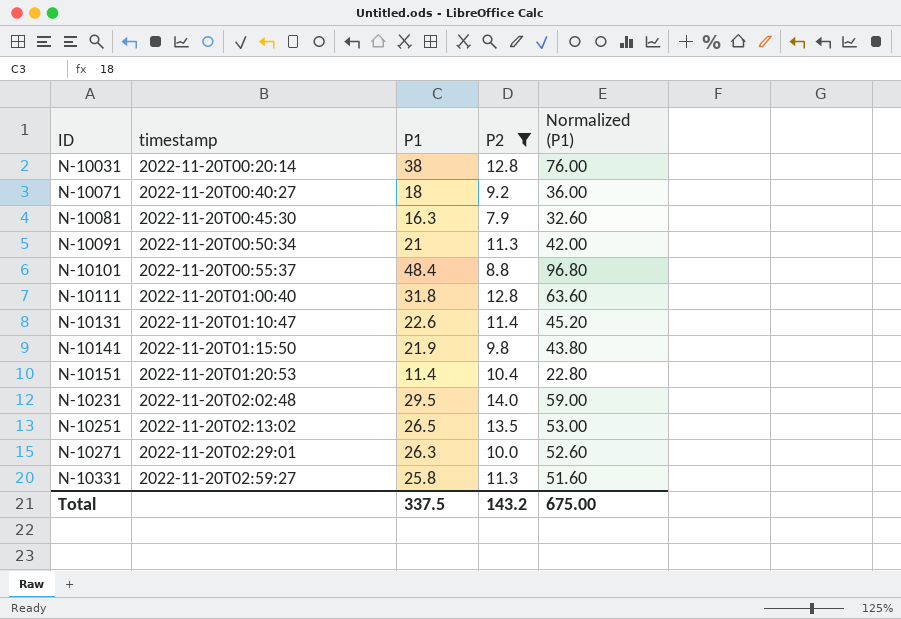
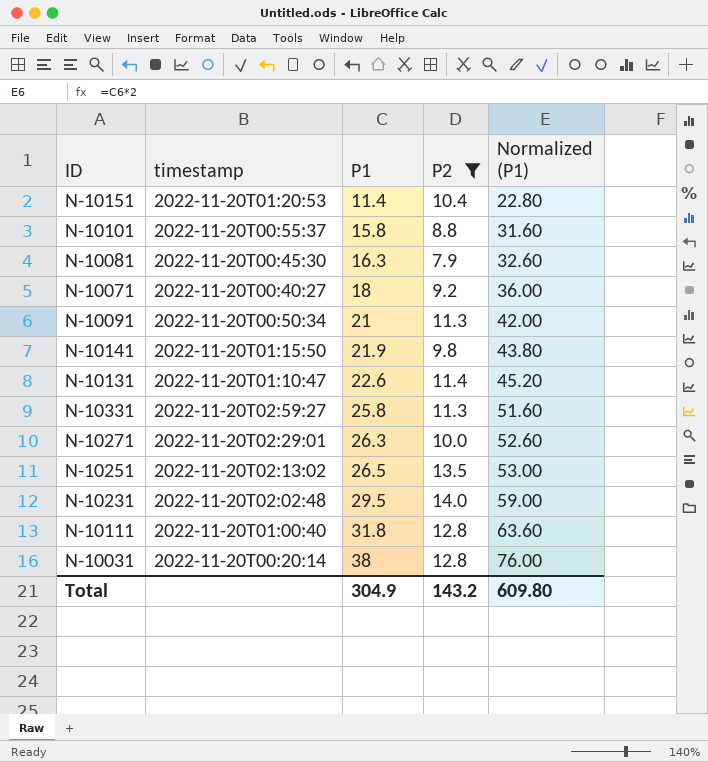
row order: ID ascending -> P1 ascending
N-10101 | P1: 48.4 -> 15.8
N-10101 | Normalized (P1): 96.80 -> 31.60
Total | P1: 337.5 -> 304.9
Total | Normalized (P1): 675.00 -> 609.80

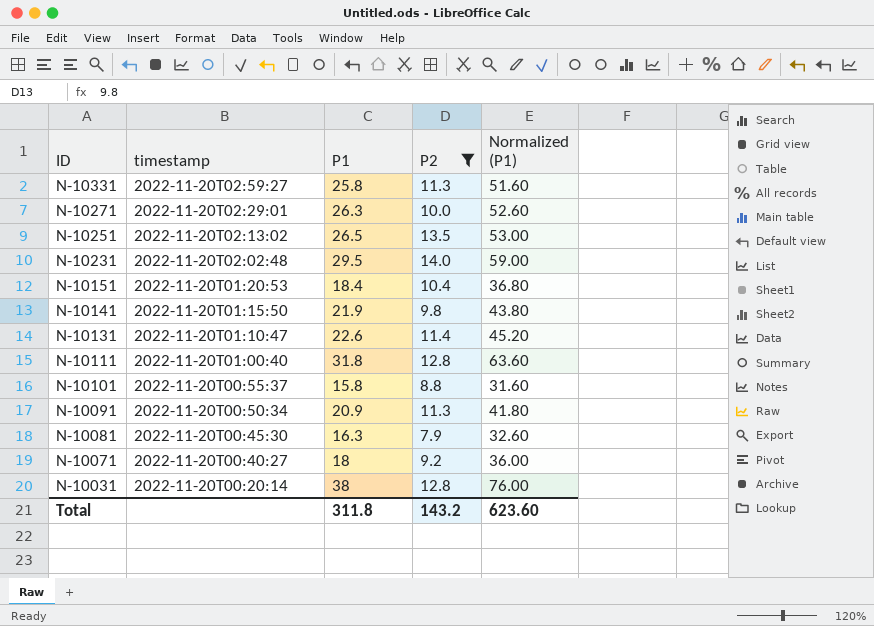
row order: P1 ascending -> ID descending
N-10151 | P1: 11.4 -> 18.4
N-10151 | Normalized (P1): 22.80 -> 36.80
N-10091 | P1: 21 -> 20.9
N-10091 | Normalized (P1): 42.00 -> 41.80
Total | P1: 304.9 -> 311.8
Total | Normalized (P1): 609.80 -> 623.60

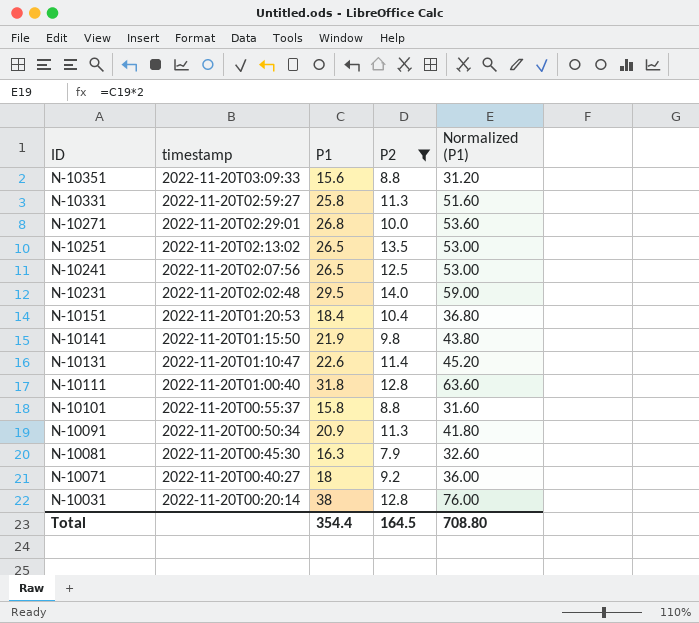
row N-10351: none -> 2022-11-20T03:09:33 | 15.6 | 8.8 | 31.20
N-10271 | P1: 26.3 -> 26.8
N-10271 | Normalized (P1): 52.60 -> 53.60
row N-10241: none -> 2022-11-20T02:07:56 | 26.5 | 12.5 | 53.00
Total | P1: 311.8 -> 354.4
Total | P2: 143.2 -> 164.5
Total | Normalized (P1): 623.60 -> 708.80

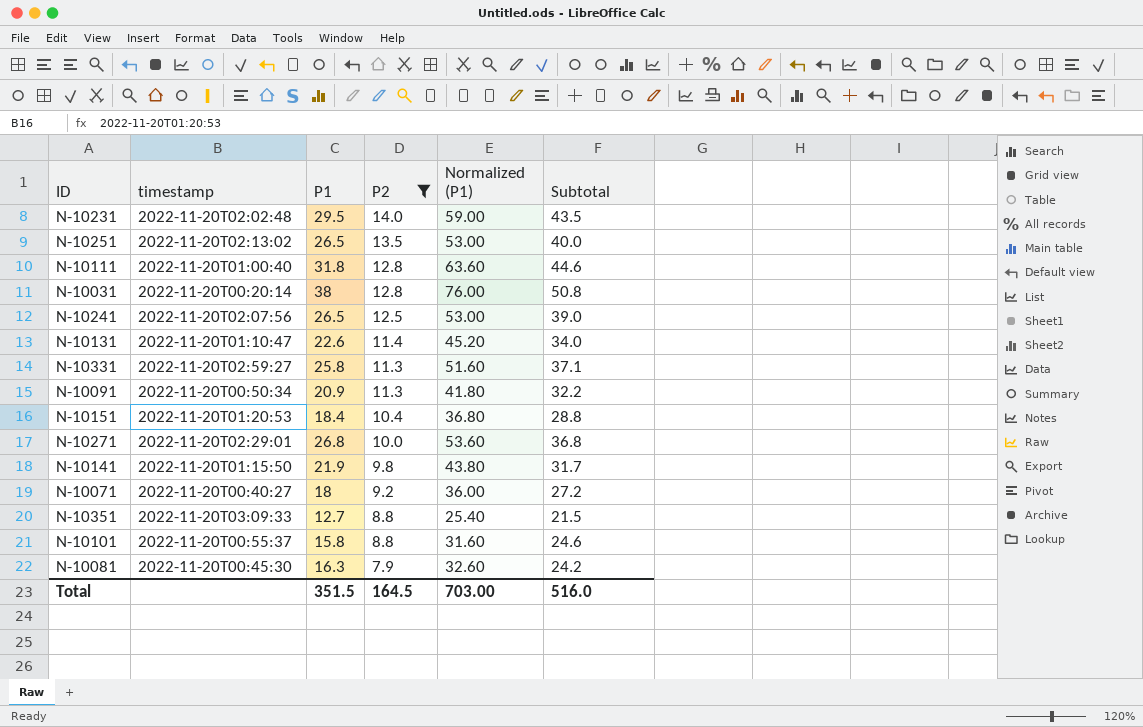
row order: ID descending -> P2 descending
column Subtotal | formula: none -> [P1] + [P2]
N-10351 | P1: 15.6 -> 12.7
N-10351 | Normalized (P1): 31.20 -> 25.40
Total | P1: 354.4 -> 351.5
Total | Normalized (P1): 708.80 -> 703.00

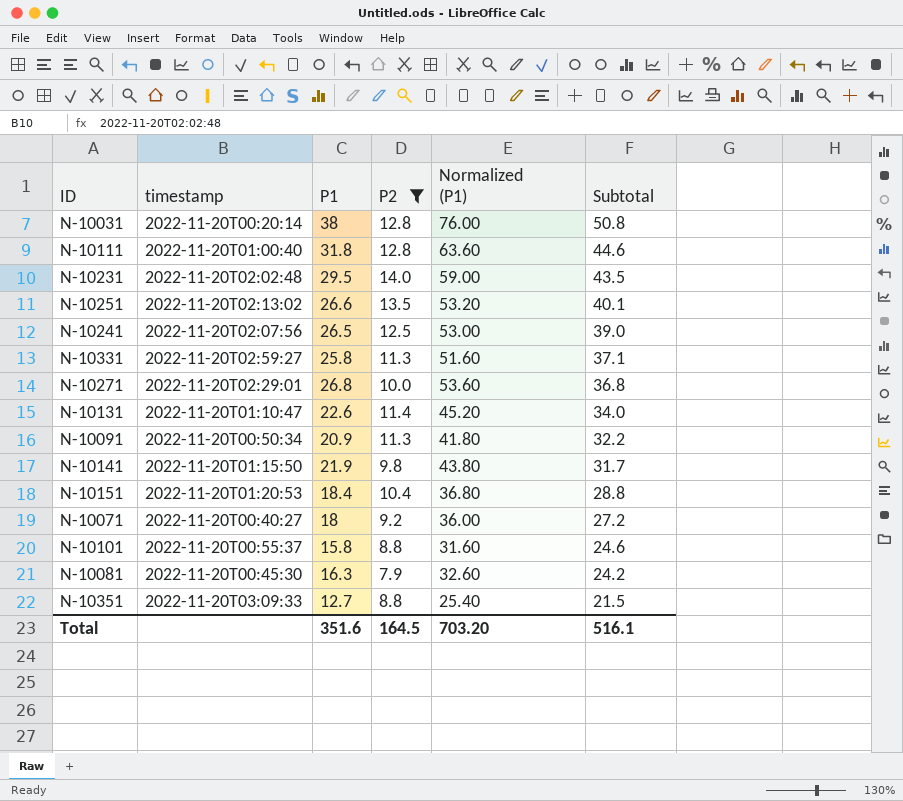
row order: P2 descending -> Subtotal descending
N-10251 | P1: 26.5 -> 26.6
N-10251 | Normalized (P1): 53.00 -> 53.20
N-10251 | Subtotal: 40.0 -> 40.1
Total | P1: 351.5 -> 351.6
Total | Normalized (P1): 703.00 -> 703.20
Total | Subtotal: 516.0 -> 516.1

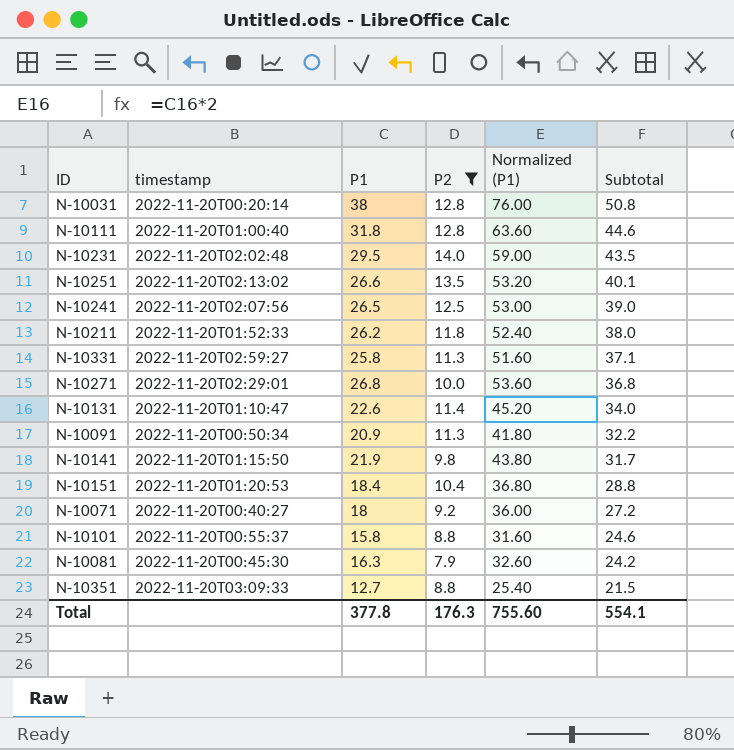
row N-10211: none -> 2022-11-20T01:52:33 | 26.2 | 11.8 | 52.40 | 38.0
Total | P1: 351.6 -> 377.8
Total | P2: 164.5 -> 176.3
Total | Normalized (P1): 703.20 -> 755.60
Total | Subtotal: 516.1 -> 554.1

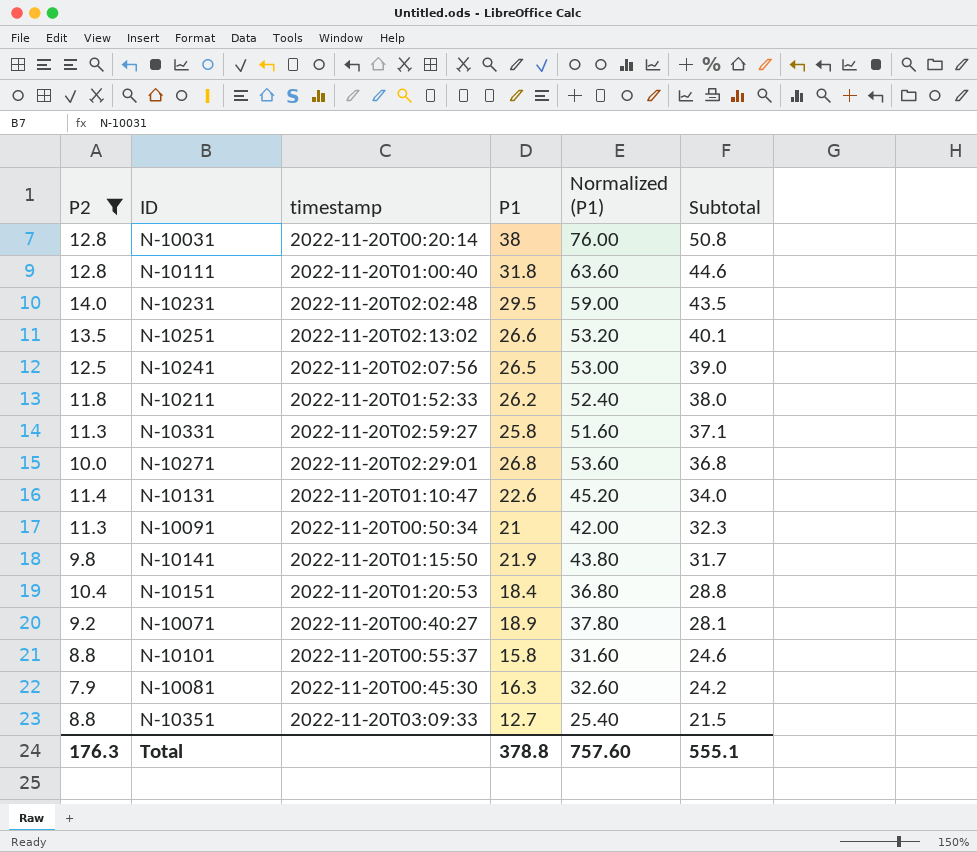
column P2 | position: 4 -> 1
N-10091 | P1: 20.9 -> 21
N-10091 | Normalized (P1): 41.80 -> 42.00
N-10091 | Subtotal: 32.2 -> 32.3
N-10071 | P1: 18 -> 18.9
N-10071 | Normalized (P1): 36.00 -> 37.80
N-10071 | Subtotal: 27.2 -> 28.1
Total | P1: 377.8 -> 378.8
Total | Normalized (P1): 755.60 -> 757.60
Total | Subtotal: 554.1 -> 555.1

